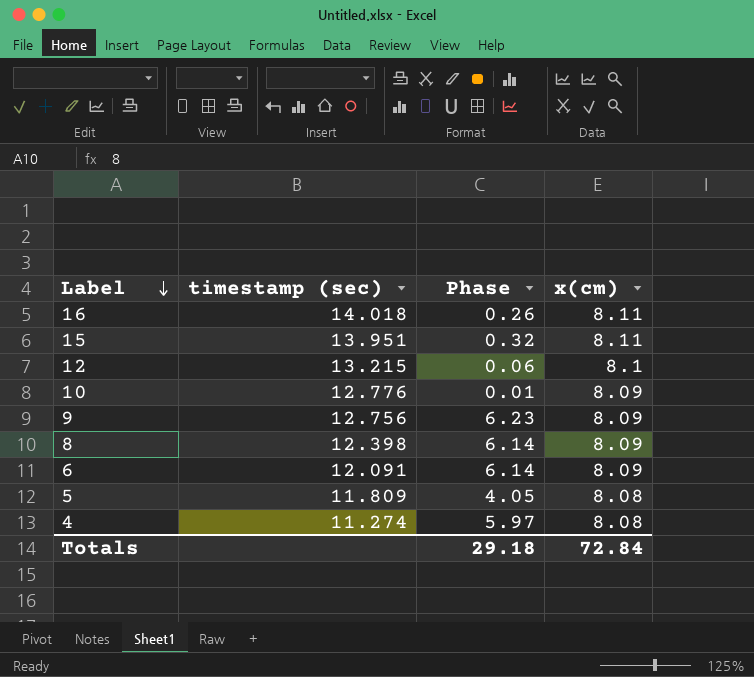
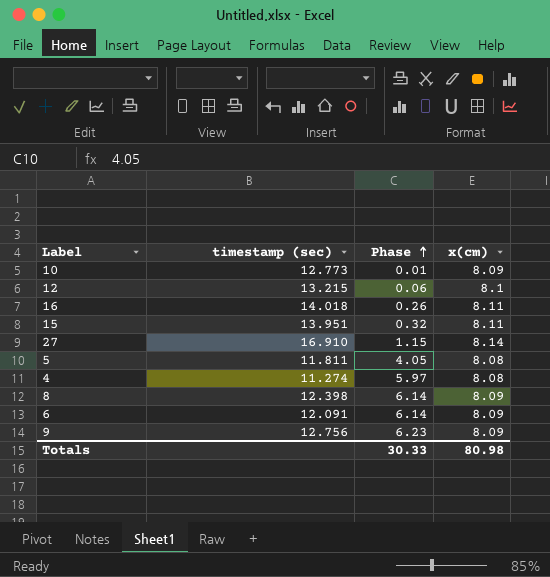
row order: Label descending -> Phase ascending
10 | timestamp (sec): 12.776 -> 12.773
row 27: none -> 16.910 | 1.15 | 8.14
5 | timestamp (sec): 11.809 -> 11.811
Totals | Phase: 29.18 -> 30.33
Totals | x(cm): 72.84 -> 80.98

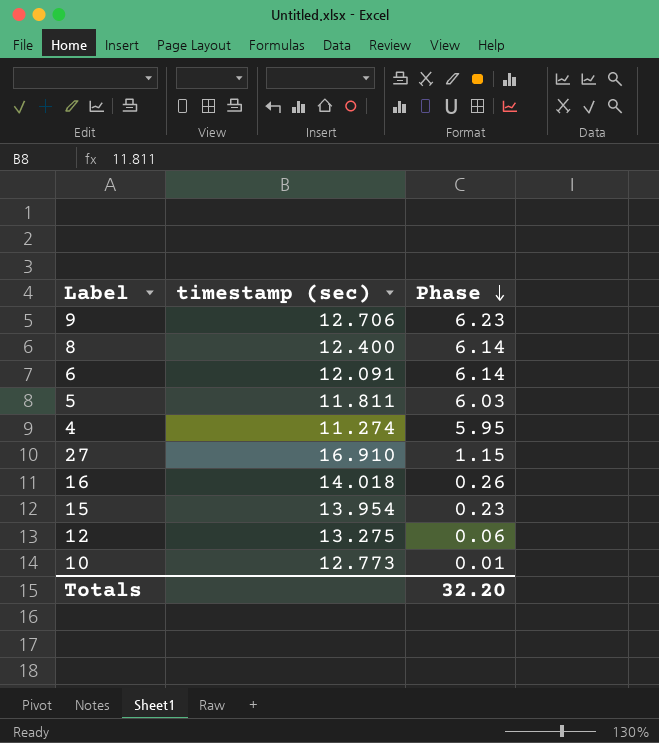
row order: Phase ascending -> Phase descending
column x(cm) | position: 4 -> none
9 | timestamp (sec): 12.756 -> 12.706
8 | timestamp (sec): 12.398 -> 12.400
5 | Phase: 4.05 -> 6.03
4 | Phase: 5.97 -> 5.95
15 | timestamp (sec): 13.951 -> 13.954
15 | Phase: 0.32 -> 0.23
12 | timestamp (sec): 13.215 -> 13.275
Totals | Phase: 30.33 -> 32.20

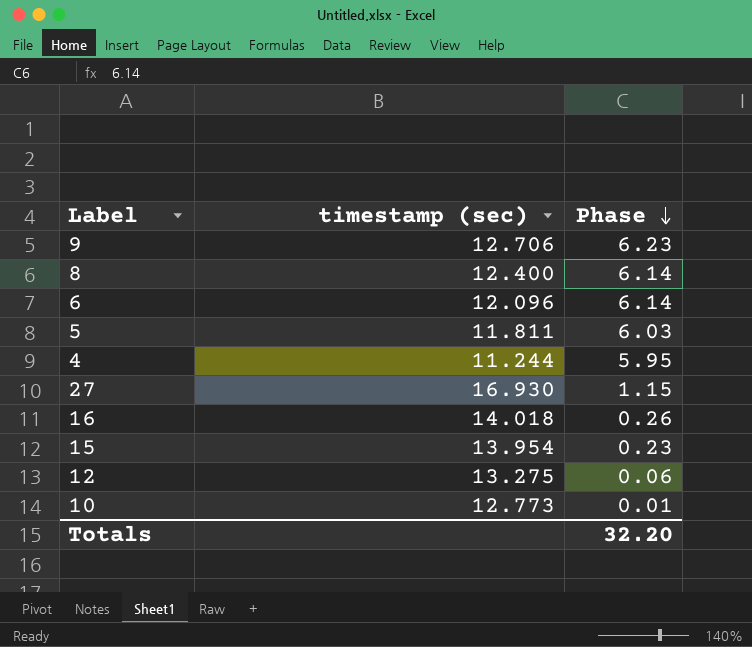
6 | timestamp (sec): 12.091 -> 12.096
4 | timestamp (sec): 11.274 -> 11.244
27 | timestamp (sec): 16.910 -> 16.930

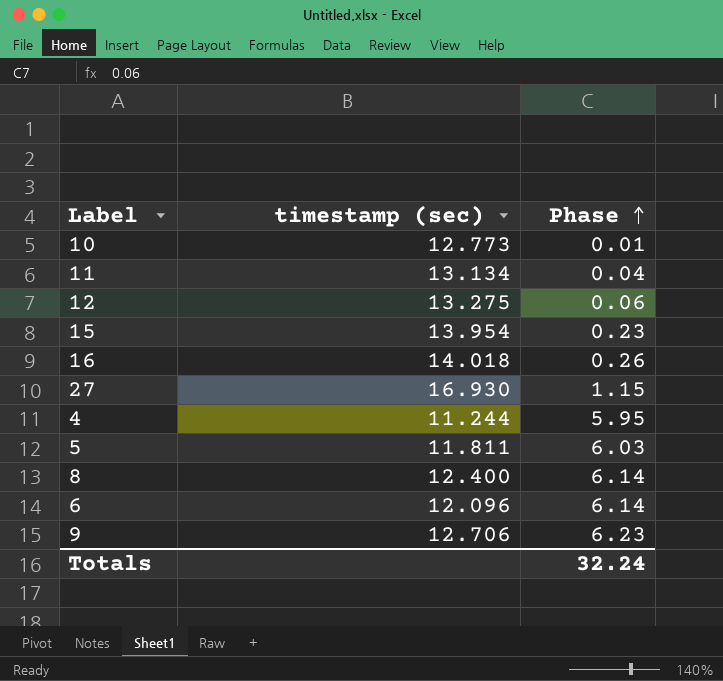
row order: Phase descending -> Phase ascending
row 11: none -> 13.134 | 0.04
Totals | Phase: 32.20 -> 32.24

